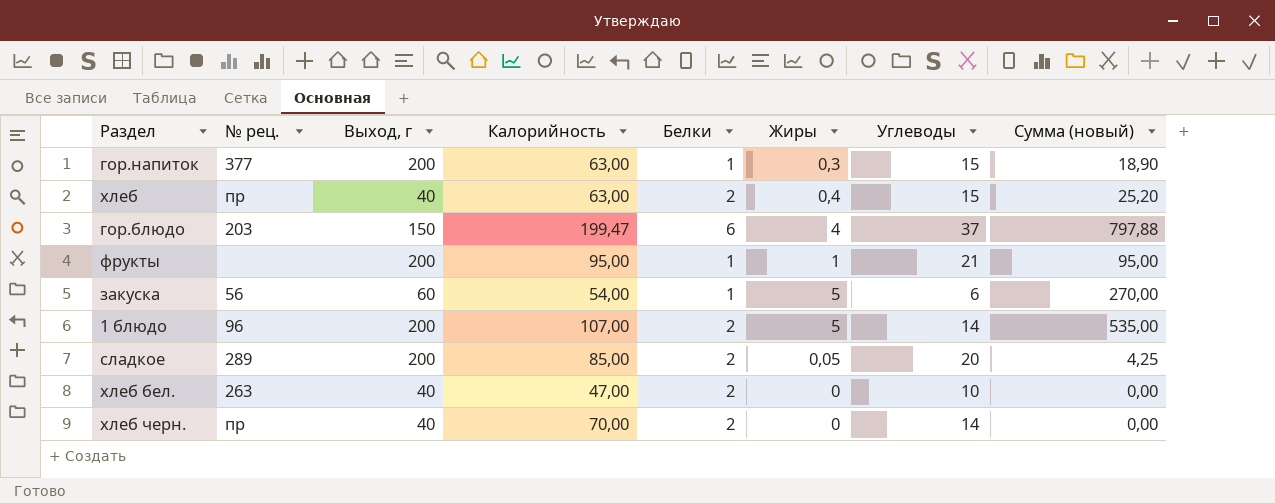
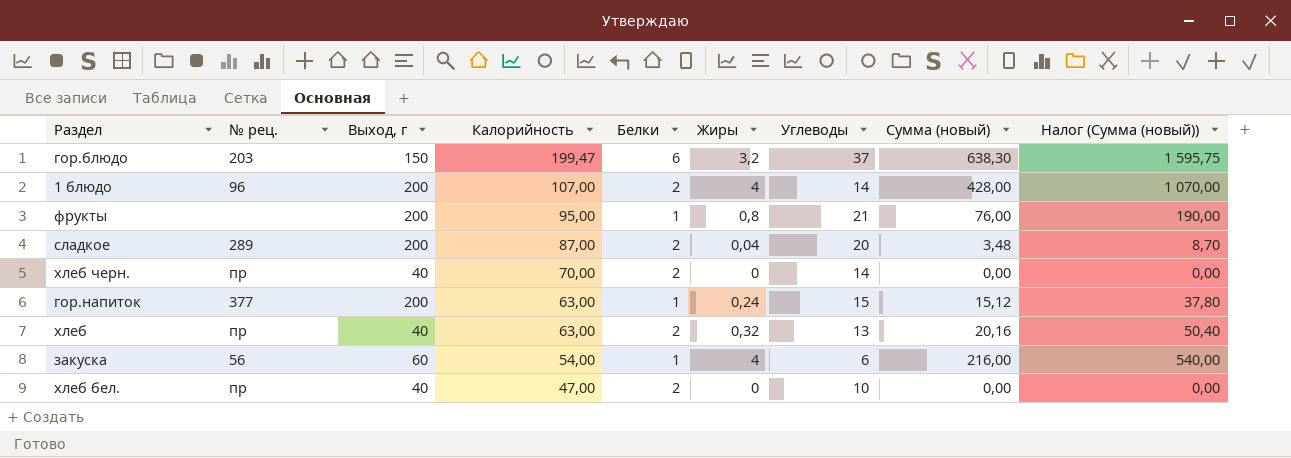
row order: none -> Калорийность descending
column Налог (Сумма (новый)) | formula: none -> [Сумма (новый)] * 2,5
гор.блюдо | Жиры: 4 -> 3,2
гор.блюдо | Сумма (новый): 797,88 -> 638,30
1 блюдо | Жиры: 5 -> 4
1 блюдо | Сумма (новый): 535,00 -> 428,00
фрукты | Жиры: 1 -> 0,8
фрукты | Сумма (новый): 95,00 -> 76,00
сладкое | Калорийность: 85,00 -> 87,00
сладкое | Жиры: 0,05 -> 0,04
сладкое | Сумма (новый): 4,25 -> 3,48
гор.напиток | Жиры: 0,3 -> 0,24
гор.напиток | Сумма (новый): 18,90 -> 15,12
хлеб | Жиры: 0,4 -> 0,32
хлеб | Углеводы: 15 -> 13
хлеб | Сумма (новый): 25,20 -> 20,16
закуска | Жиры: 5 -> 4
закуска | Сумма (новый): 270,00 -> 216,00
хлеб бел. | № рец.: 263 -> пр

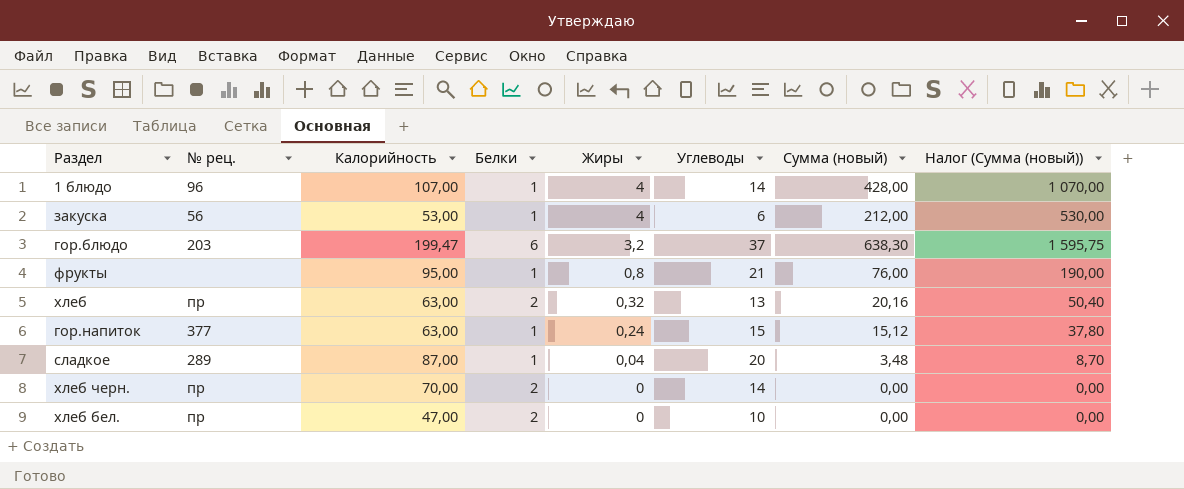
row order: Калорийность descending -> Жиры descending
column Выход, г | position: 3 -> none
1 блюдо | Белки: 2 -> 1
закуска | Калорийность: 54,00 -> 53,00
закуска | Сумма (новый): 216,00 -> 212,00
закуска | Налог (Сумма (новый)): 540,00 -> 530,00
сладкое | Белки: 2 -> 1

